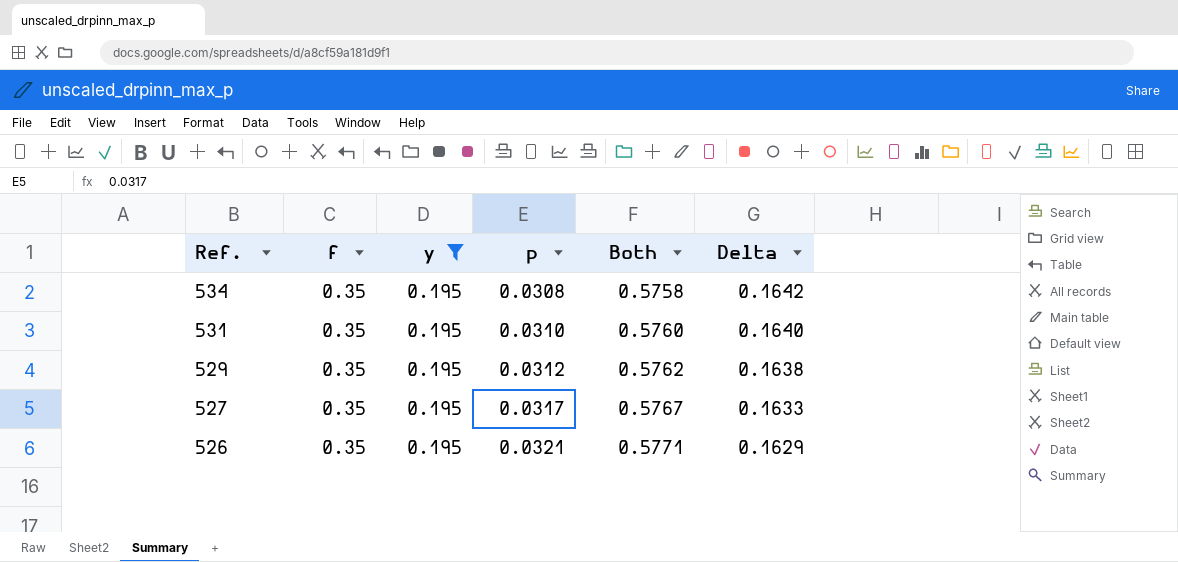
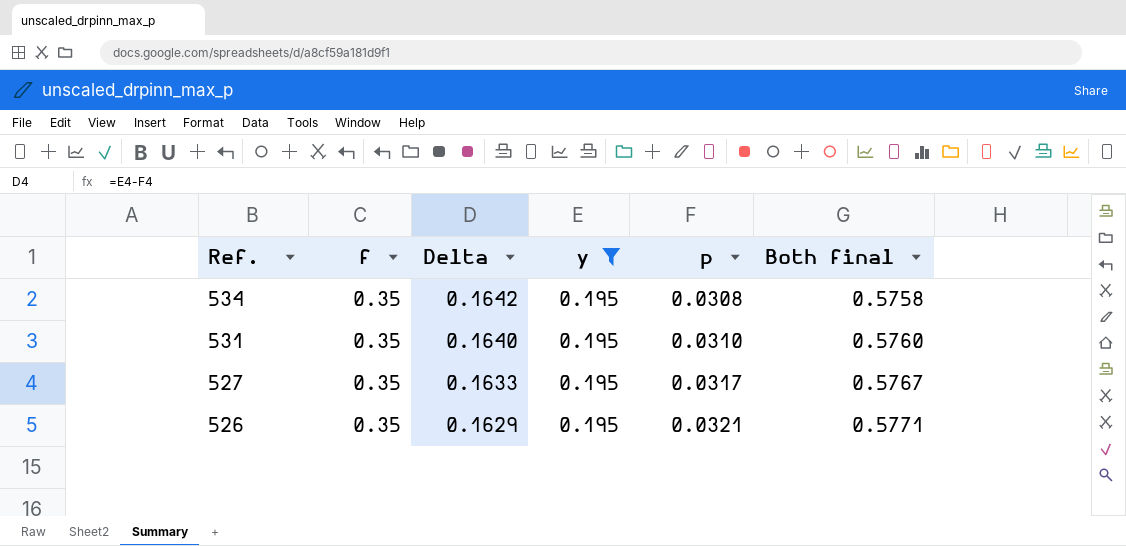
column Delta | position: 6 -> 3
column name: Both -> Both final
row 529: 0.35 | 0.195 | 0.0312 | 0.5762 | 0.1638 -> none

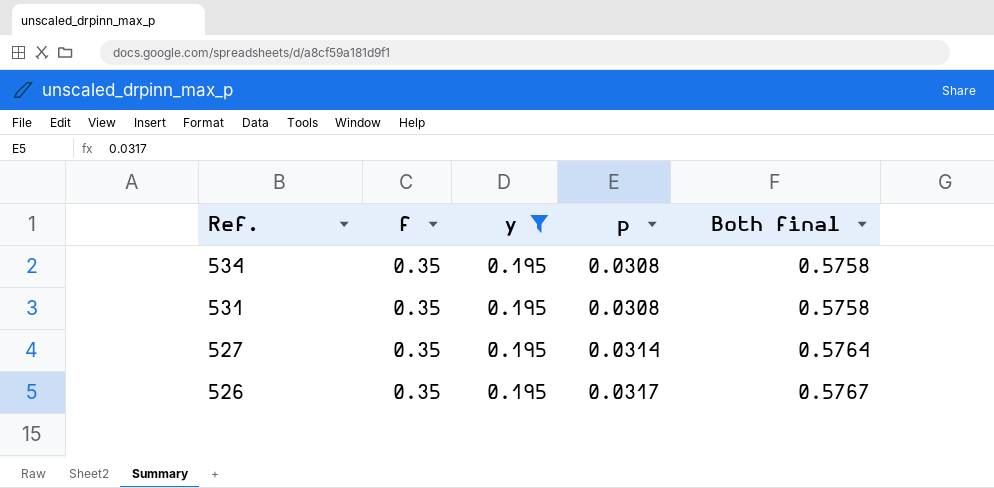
column Delta | formula: [y] - [p] -> none
531 | p: 0.0310 -> 0.0308
531 | Both final: 0.5760 -> 0.5758
527 | p: 0.0317 -> 0.0314
527 | Both final: 0.5767 -> 0.5764
526 | p: 0.0321 -> 0.0317
526 | Both final: 0.5771 -> 0.5767

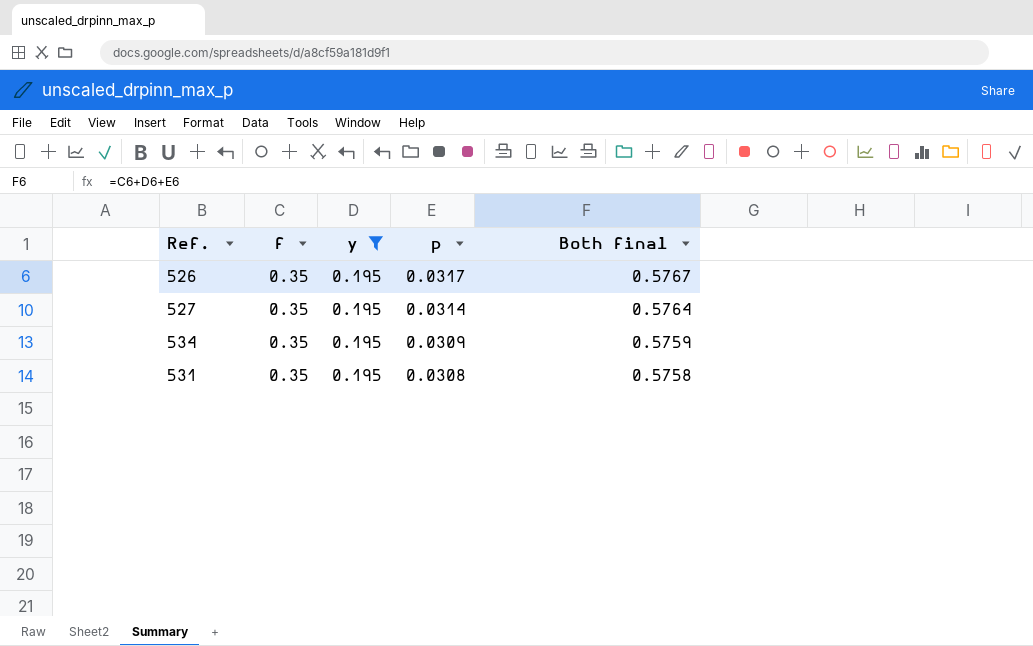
row order: Ref. descending -> p descending
534 | p: 0.0308 -> 0.0309
534 | Both final: 0.5758 -> 0.5759

